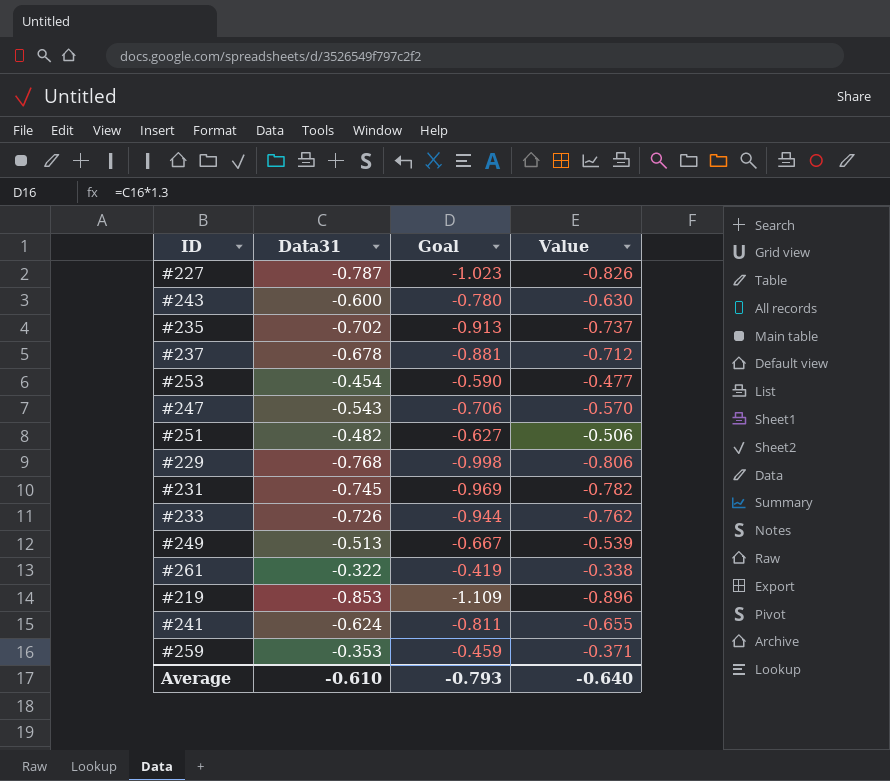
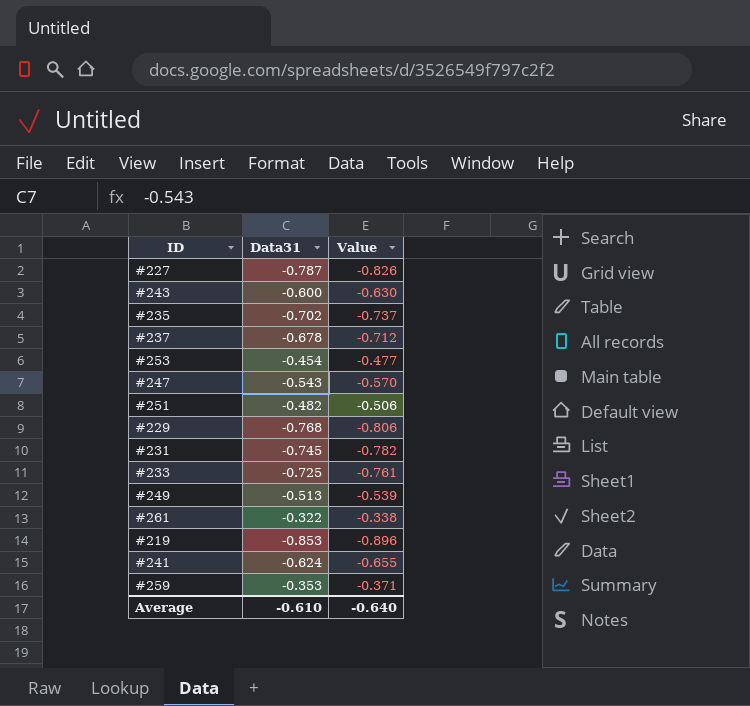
column Goal | formula: [Data31] * 1.3 -> none
#233 | Data31: -0.726 -> -0.725
#233 | Value: -0.762 -> -0.761

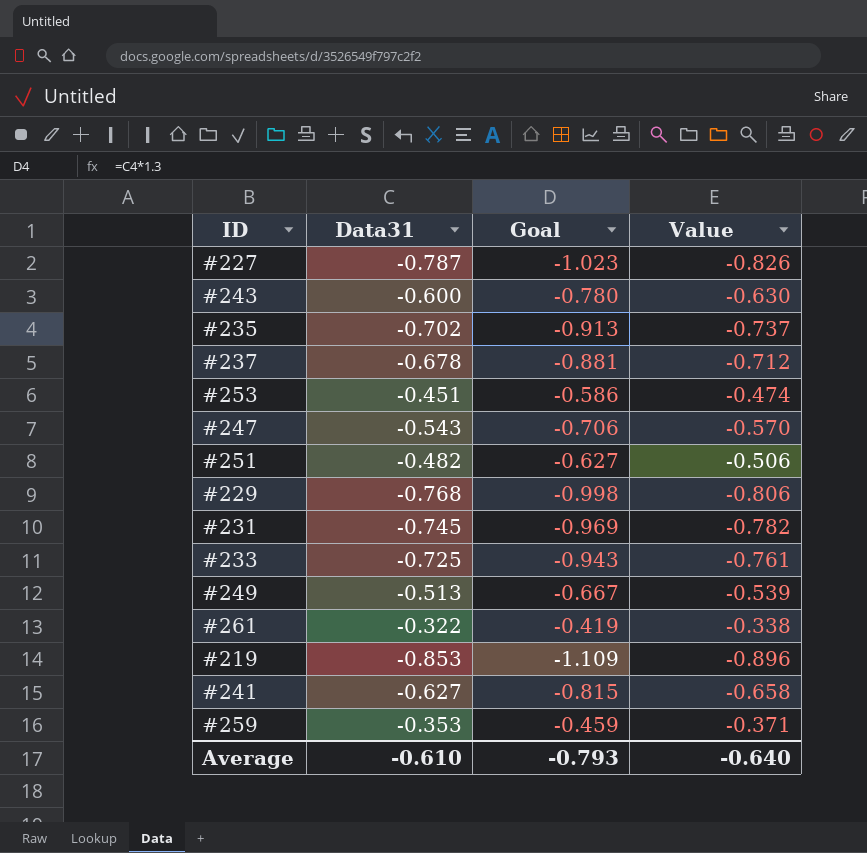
column Goal | formula: none -> [Data31] * 1.3
#253 | Data31: -0.454 -> -0.451
#253 | Value: -0.477 -> -0.474
#241 | Data31: -0.624 -> -0.627
#241 | Value: -0.655 -> -0.658

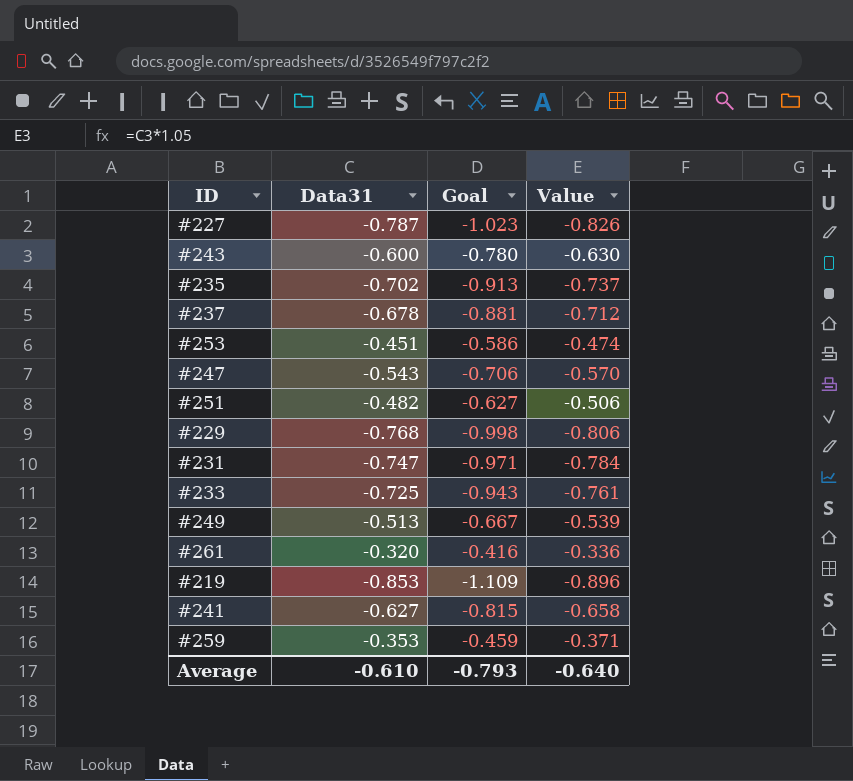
#231 | Data31: -0.745 -> -0.747
#231 | Goal: -0.969 -> -0.971
#231 | Value: -0.782 -> -0.784
#261 | Data31: -0.322 -> -0.320
#261 | Goal: -0.419 -> -0.416
#261 | Value: -0.338 -> -0.336

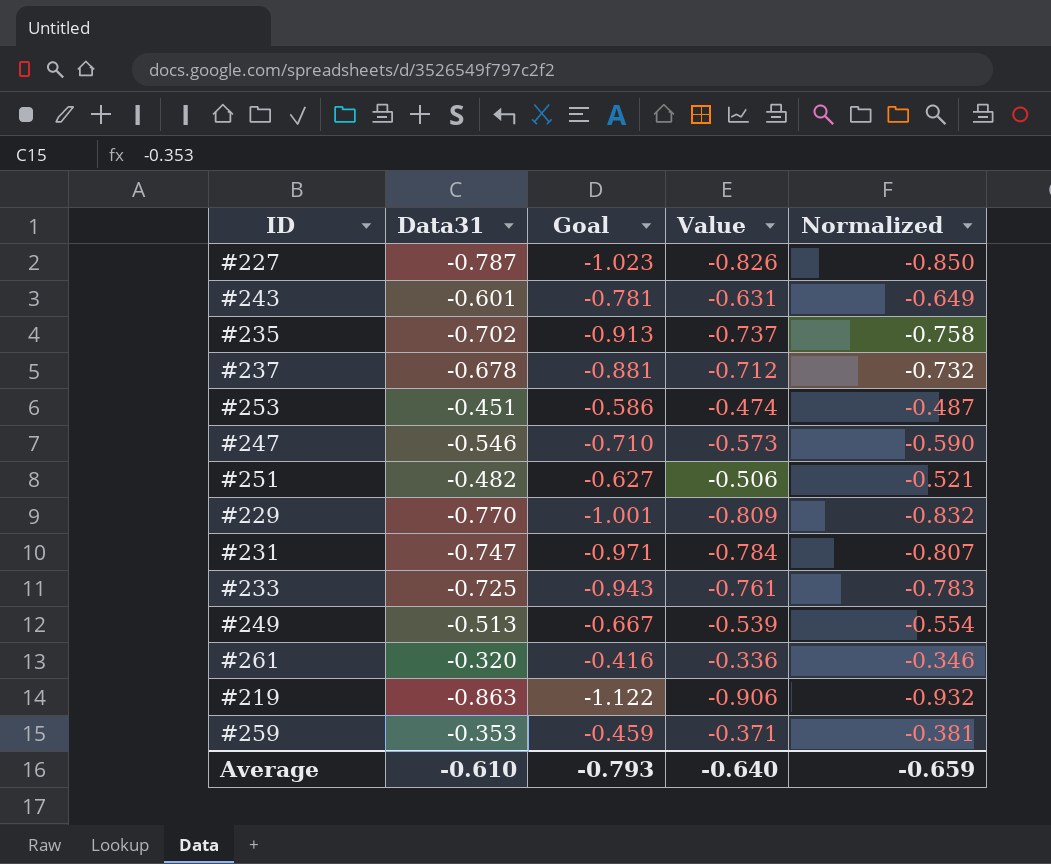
column Normalized | formula: none -> [Data31] * 1.08
row #241: -0.627 | -0.815 | -0.658 -> none
#243 | Data31: -0.600 -> -0.601
#243 | Goal: -0.780 -> -0.781
#243 | Value: -0.630 -> -0.631
#247 | Data31: -0.543 -> -0.546
#247 | Goal: -0.706 -> -0.710
#247 | Value: -0.570 -> -0.573
#229 | Data31: -0.768 -> -0.770
#229 | Goal: -0.998 -> -1.001
#229 | Value: -0.806 -> -0.809
#219 | Data31: -0.853 -> -0.863
#219 | Goal: -1.109 -> -1.122
#219 | Value: -0.896 -> -0.906

